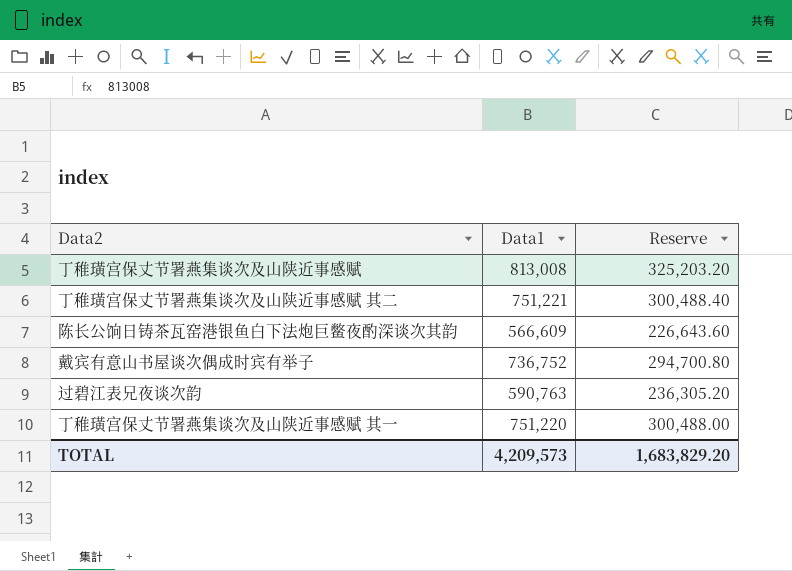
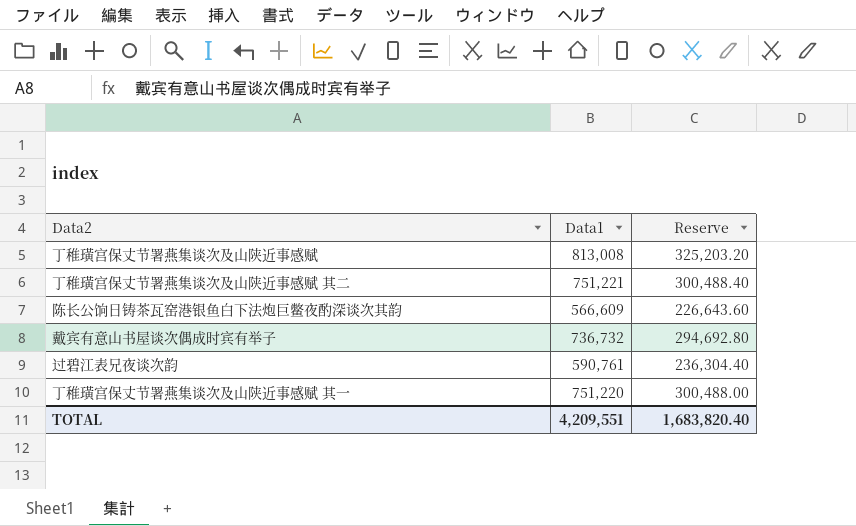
戴宾有意山书屋谈次偶成时宾有举子 | Data1: 736,752 -> 736,732
戴宾有意山书屋谈次偶成时宾有举子 | Reserve: 294,700.80 -> 294,692.80
过碧江表兄夜谈次韵 | Data1: 590,763 -> 590,761
过碧江表兄夜谈次韵 | Reserve: 236,305.20 -> 236,304.40
TOTAL | Data1: 4,209,573 -> 4,209,551
TOTAL | Reserve: 1,683,829.20 -> 1,683,820.40

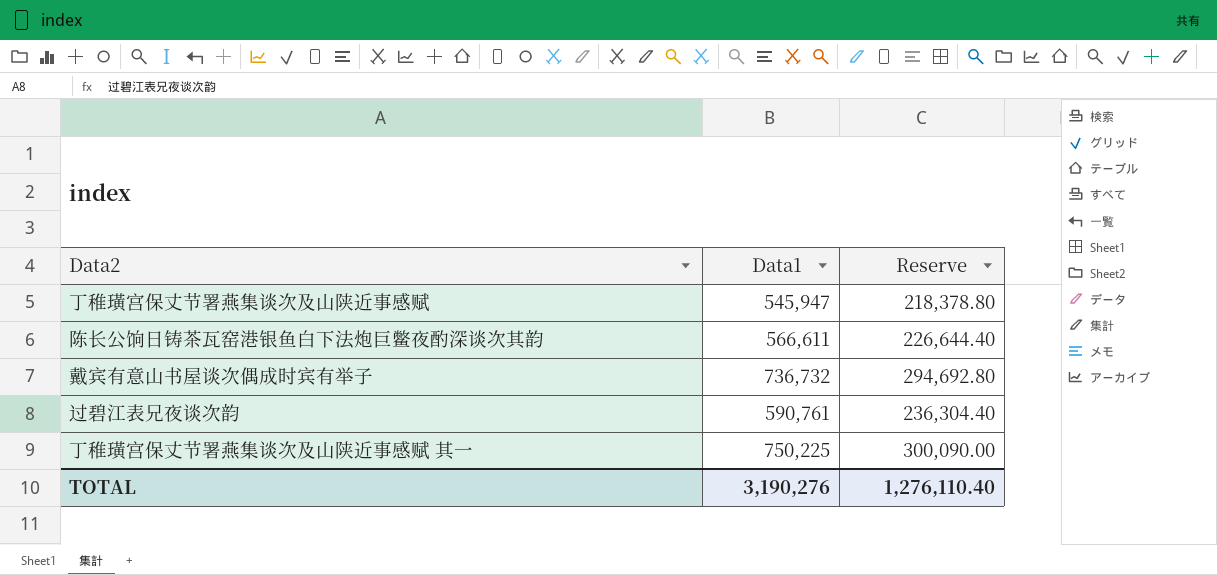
row 丁稚璜宫保丈节署燕集谈次及山陕近事感赋 其二: 751,221 | 300,488.40 -> none
丁稚璜宫保丈节署燕集谈次及山陕近事感赋 | Data1: 813,008 -> 545,947
丁稚璜宫保丈节署燕集谈次及山陕近事感赋 | Reserve: 325,203.20 -> 218,378.80
陈长公饷日铸茶瓦窑港银鱼白下法炮巨鳖夜酌深谈次其韵 | Data1: 566,609 -> 566,611
陈长公饷日铸茶瓦窑港银鱼白下法炮巨鳖夜酌深谈次其韵 | Reserve: 226,643.60 -> 226,644.40
丁稚璜宫保丈节署燕集谈次及山陕近事感赋 其一 | Data1: 751,220 -> 750,225
丁稚璜宫保丈节署燕集谈次及山陕近事感赋 其一 | Reserve: 300,488.00 -> 300,090.00
TOTAL | Data1: 4,209,551 -> 3,190,276
TOTAL | Reserve: 1,683,820.40 -> 1,276,110.40

